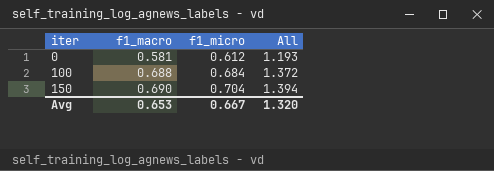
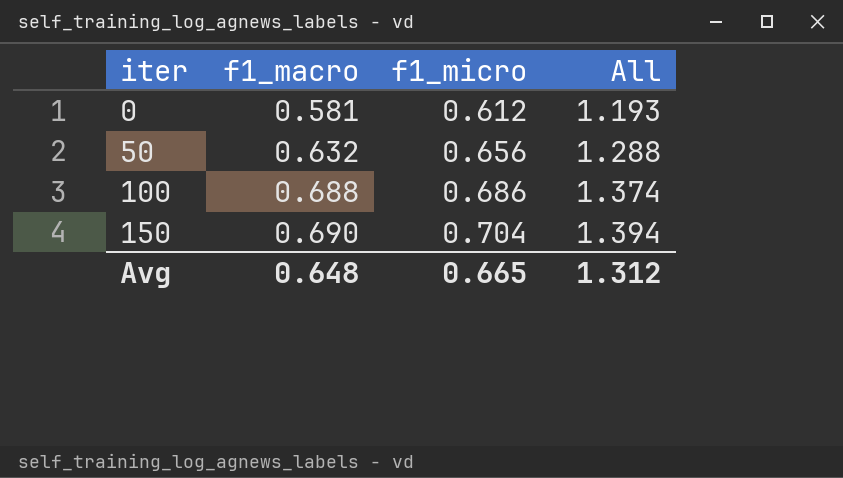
row 50: none -> 0.632 | 0.656 | 1.288
100 | f1_micro: 0.684 -> 0.686
100 | All: 1.372 -> 1.374
Avg | f1_macro: 0.653 -> 0.648
Avg | f1_micro: 0.667 -> 0.665
Avg | All: 1.320 -> 1.312

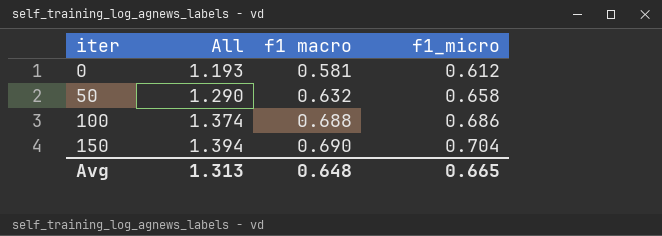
column All | position: 4 -> 2
column name: f1_macro -> f1 macro
50 | All: 1.288 -> 1.290
50 | f1_micro: 0.656 -> 0.658
Avg | All: 1.312 -> 1.313

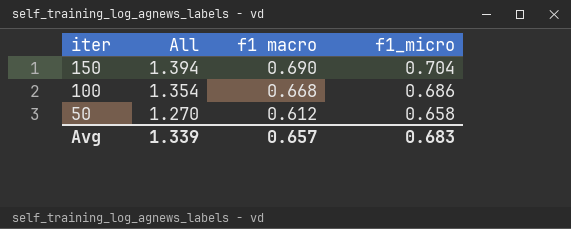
row order: iter ascending -> iter descending
row 0: 1.193 | 0.581 | 0.612 -> none
100 | All: 1.374 -> 1.354
100 | f1 macro: 0.688 -> 0.668
50 | All: 1.290 -> 1.270
50 | f1 macro: 0.632 -> 0.612
Avg | All: 1.313 -> 1.339
Avg | f1 macro: 0.648 -> 0.657
Avg | f1_micro: 0.665 -> 0.683

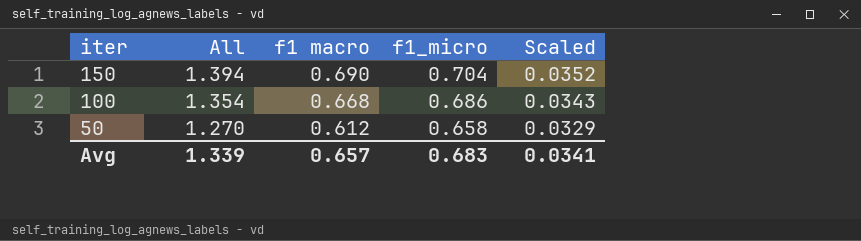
column Scaled | formula: none -> [f1_micro] * 0.05

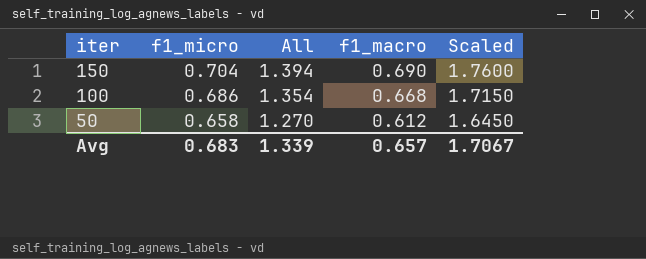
column f1_micro | position: 4 -> 2
column name: f1 macro -> f1_macro
column Scaled | formula: [f1_micro] * 0.05 -> [f1_micro] * 2.5
Avg | Scaled: 0.0341 -> 1.7067

